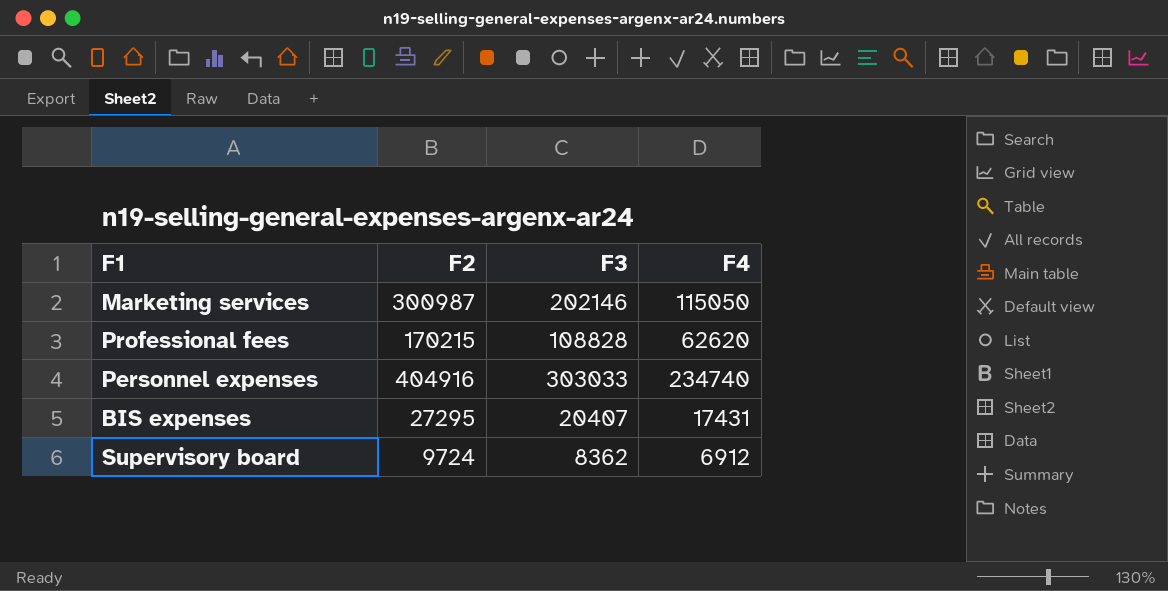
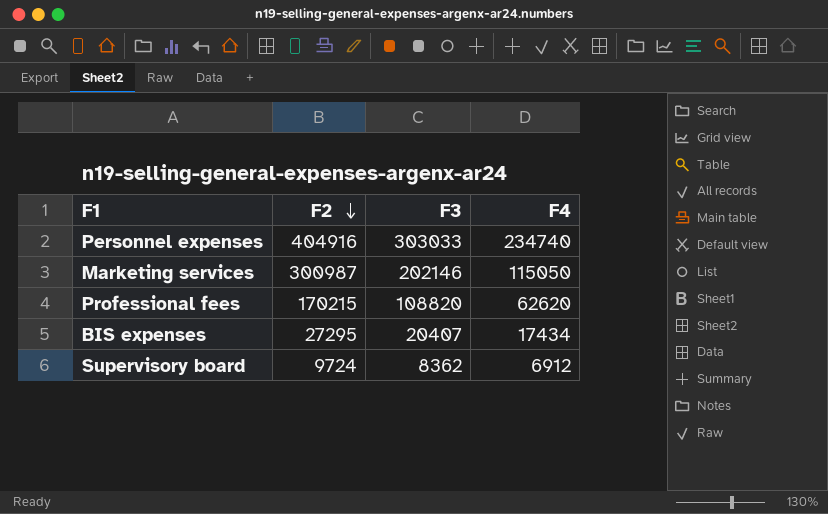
row order: none -> F2 descending
Professional fees | F3: 108828 -> 108820
BIS expenses | F4: 17431 -> 17434

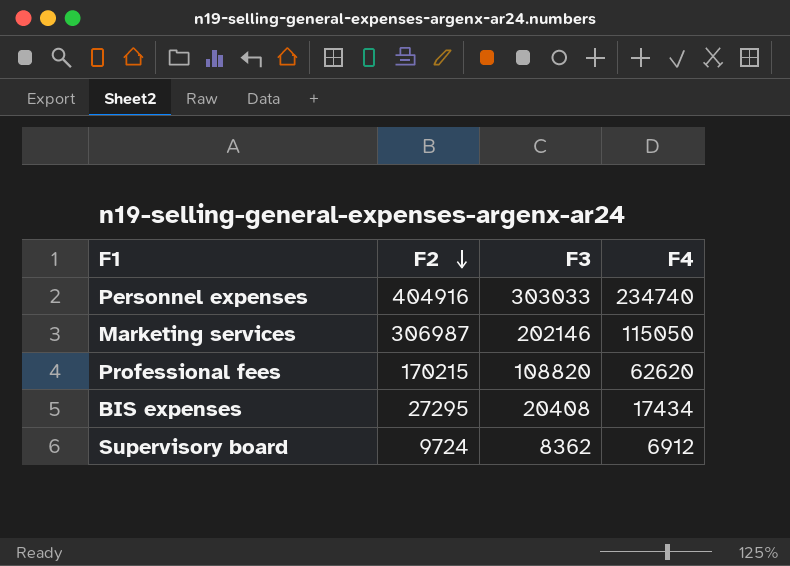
Marketing services | F2: 300987 -> 306987
BIS expenses | F3: 20407 -> 20408

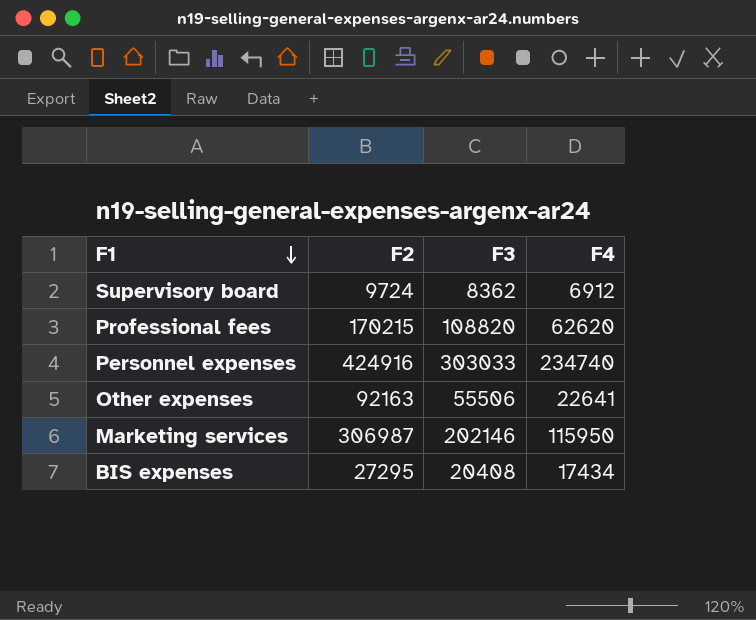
row order: F2 descending -> F1 descending
Personnel expenses | F2: 404916 -> 424916
row Other expenses: none -> 92163 | 55506 | 22641
Marketing services | F4: 115050 -> 115950

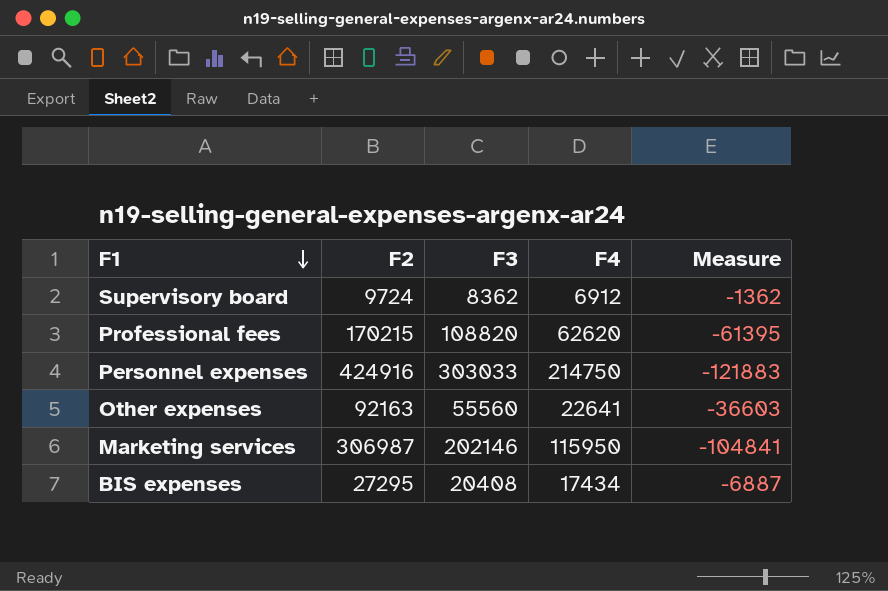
column Measure | formula: none -> [F3] - [F2]
Personnel expenses | F4: 234740 -> 214750
Other expenses | F3: 55506 -> 55560

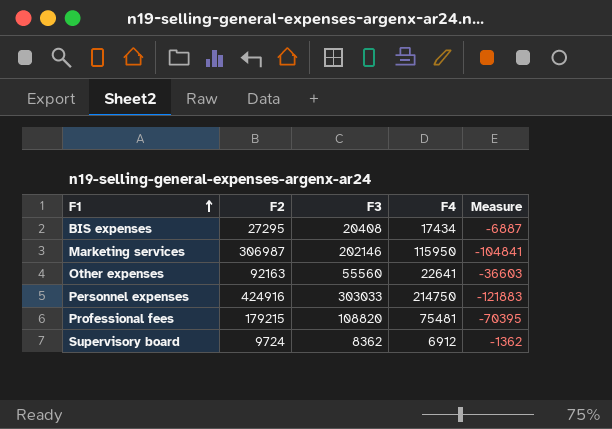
row order: F1 descending -> F1 ascending
Professional fees | F2: 170215 -> 179215
Professional fees | F4: 62620 -> 75481
Professional fees | Measure: -61395 -> -70395

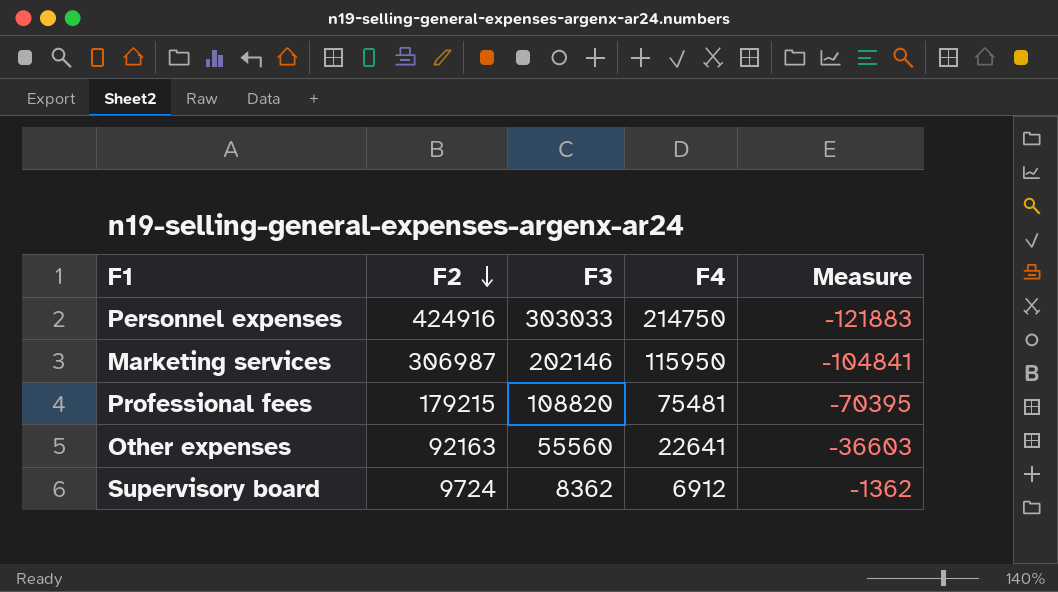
row order: F1 ascending -> F2 descending
row BIS expenses: 27295 | 20408 | 17434 | -6887 -> none

